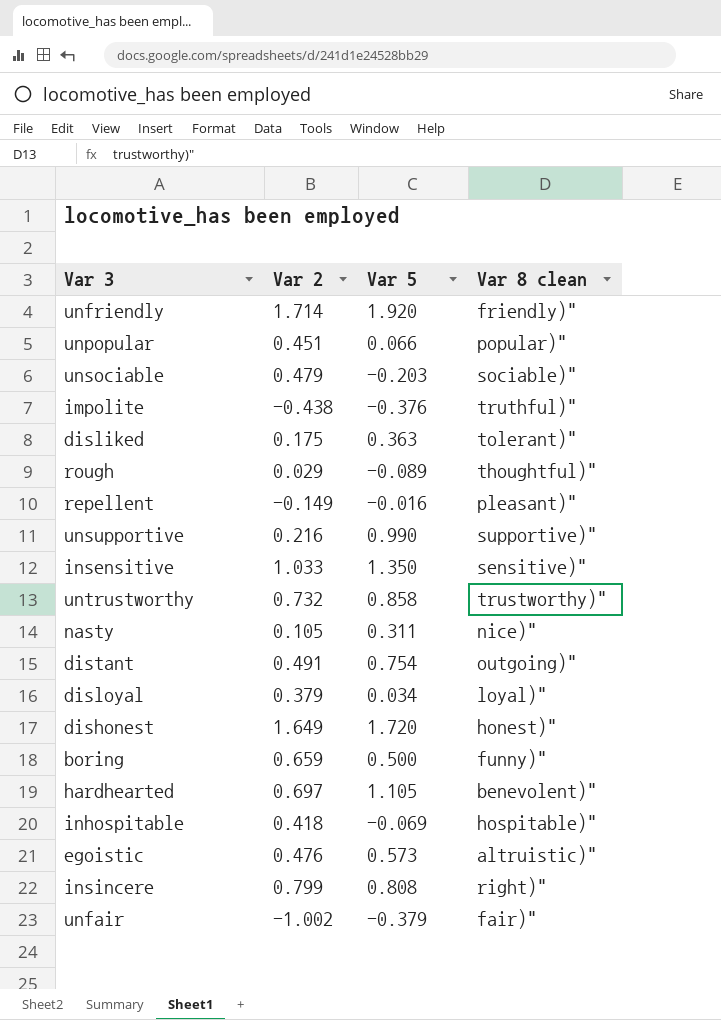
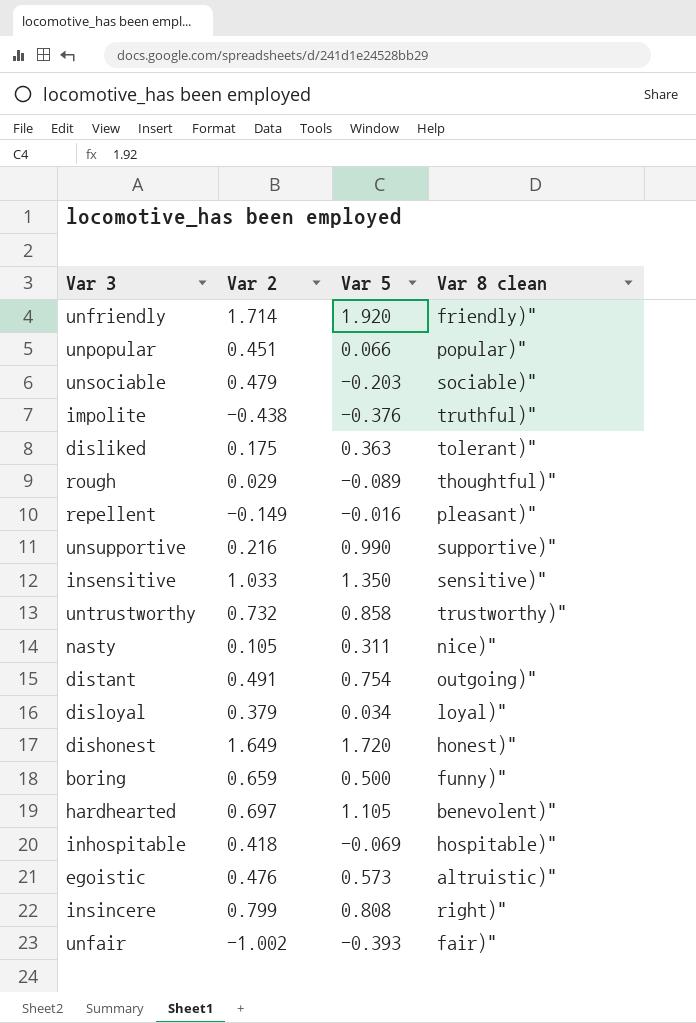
unfair | Var 5: -0.379 -> -0.393

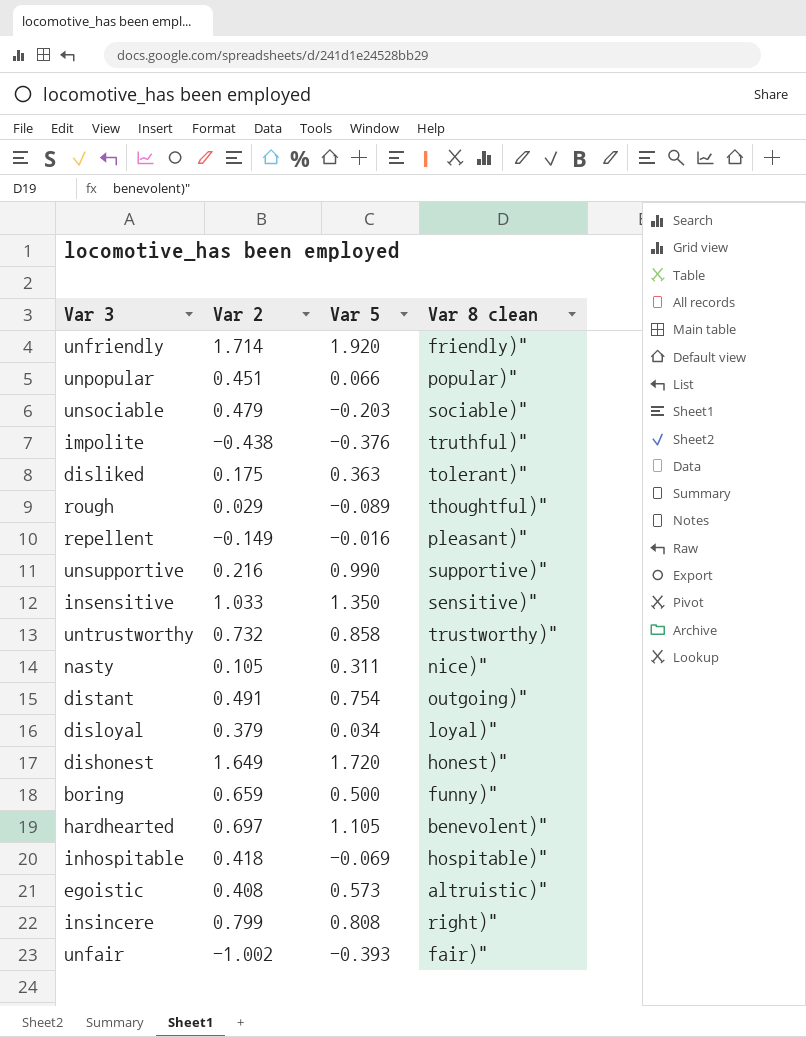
egoistic | Var 2: 0.476 -> 0.408

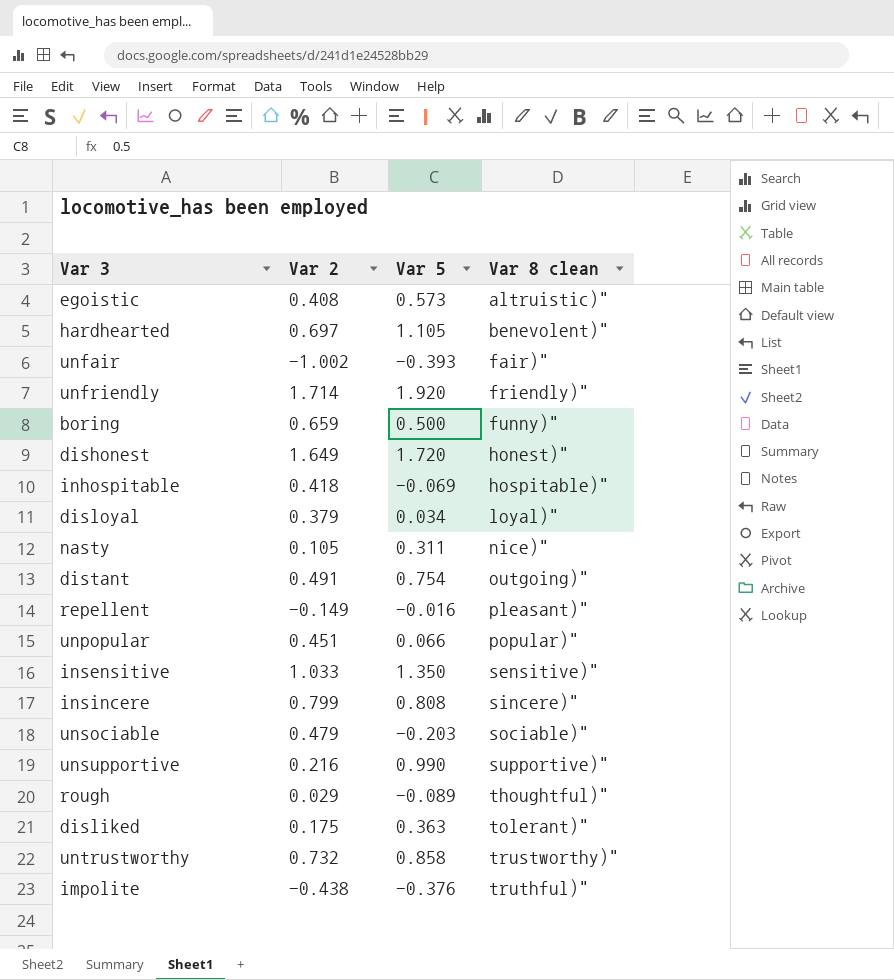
row order: none -> Var 8 clean ascending
insincere | Var 8 clean: right)" -> sincere)"

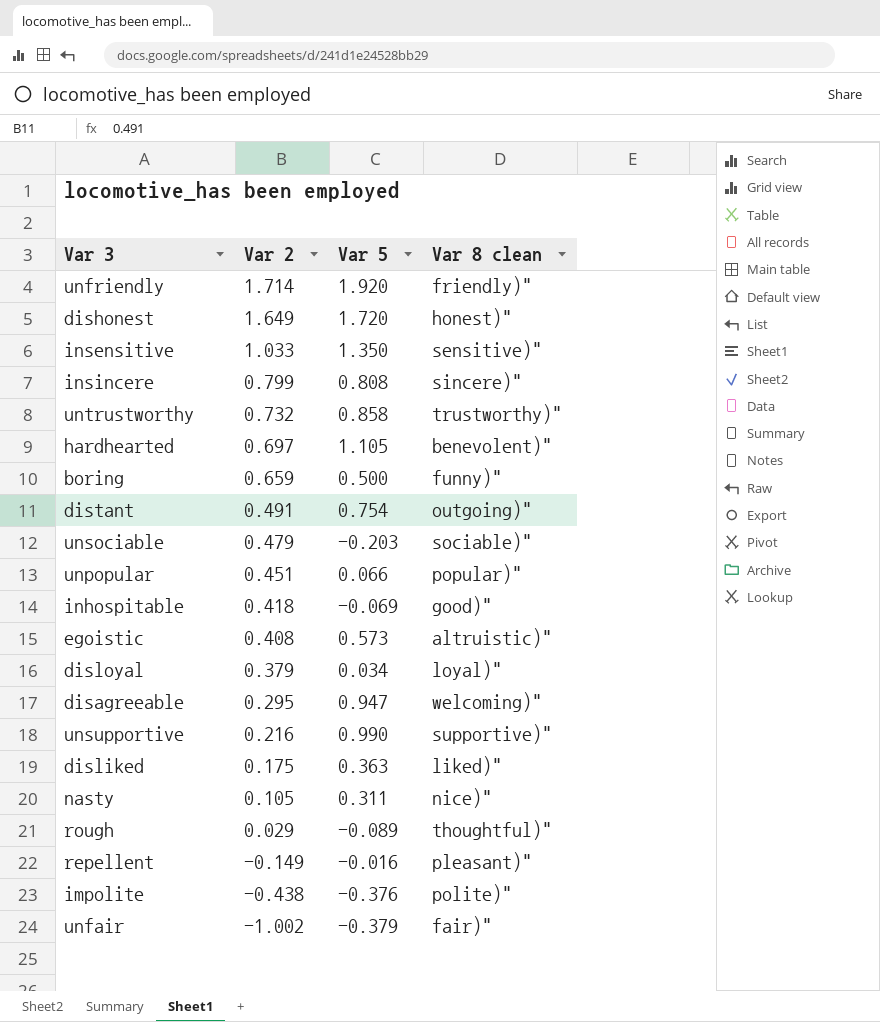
row order: Var 8 clean ascending -> Var 2 descending
inhospitable | Var 8 clean: hospitable)" -> good)"
row disagreeable: none -> 0.295 | 0.947 | welcoming)"
disliked | Var 8 clean: tolerant)" -> liked)"
impolite | Var 8 clean: truthful)" -> polite)"
unfair | Var 5: -0.393 -> -0.379

